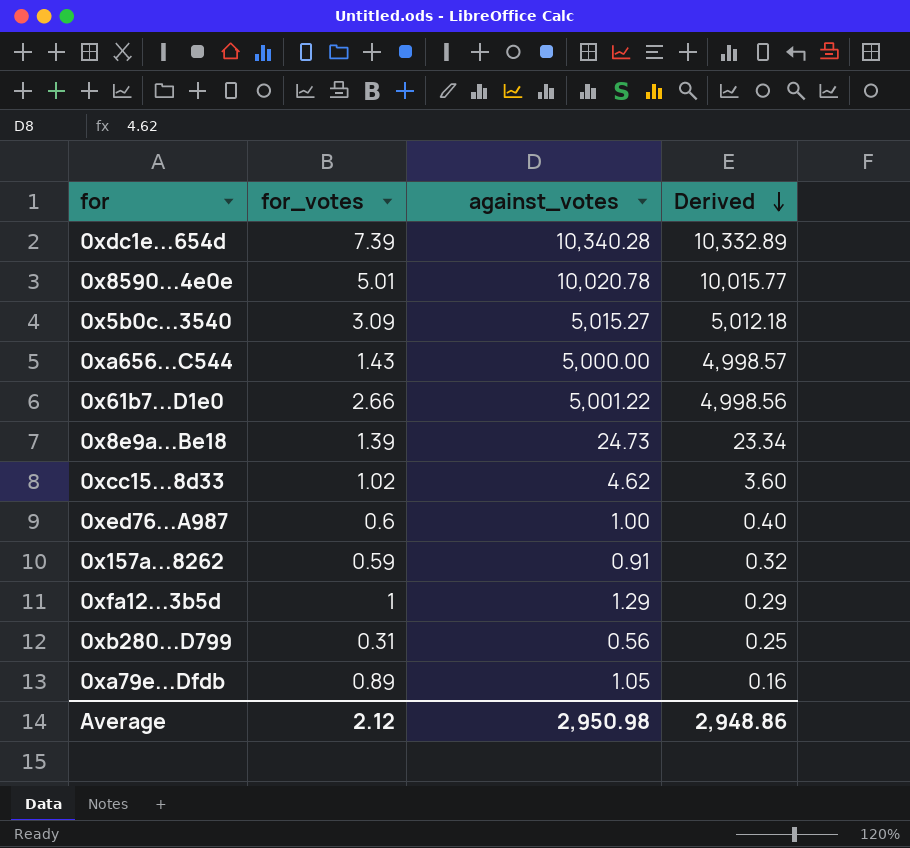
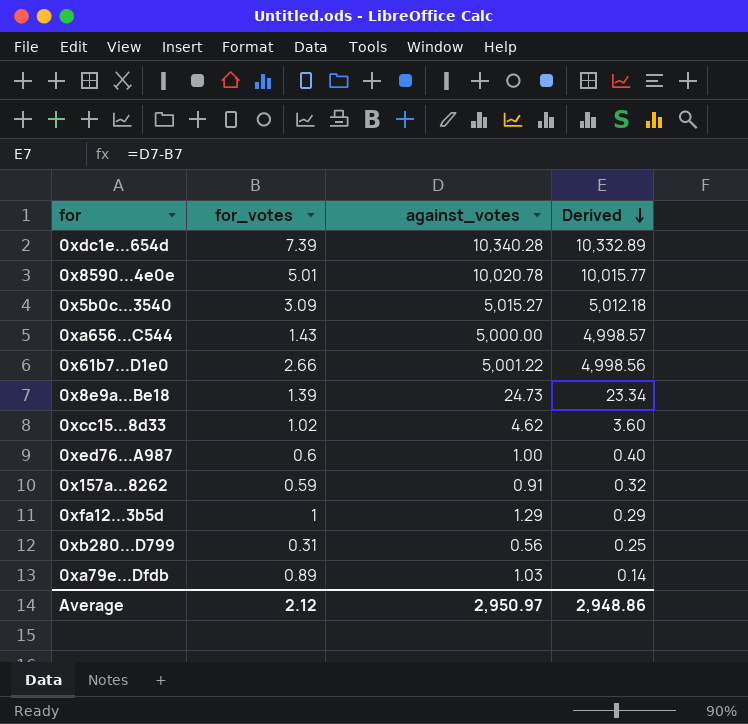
0xa79e...Dfdb | against_votes: 1.05 -> 1.03
0xa79e...Dfdb | Derived: 0.16 -> 0.14
Average | against_votes: 2,950.98 -> 2,950.97

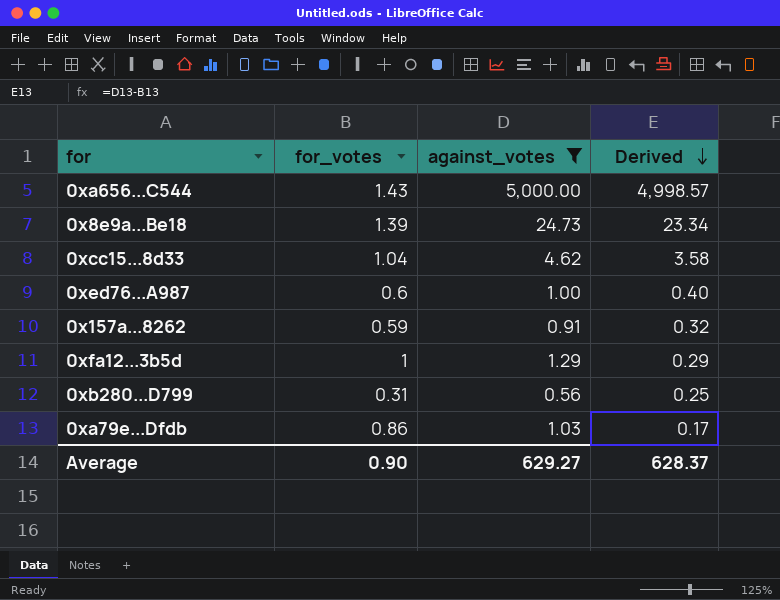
filter: none -> against_votes <= 5,000.00
0xcc15...8d33 | for_votes: 1.02 -> 1.04
0xcc15...8d33 | Derived: 3.60 -> 3.58
0xa79e...Dfdb | for_votes: 0.89 -> 0.86
0xa79e...Dfdb | Derived: 0.14 -> 0.17
Average | for_votes: 2.12 -> 0.90
Average | against_votes: 2,950.97 -> 629.27
Average | Derived: 2,948.86 -> 628.37

